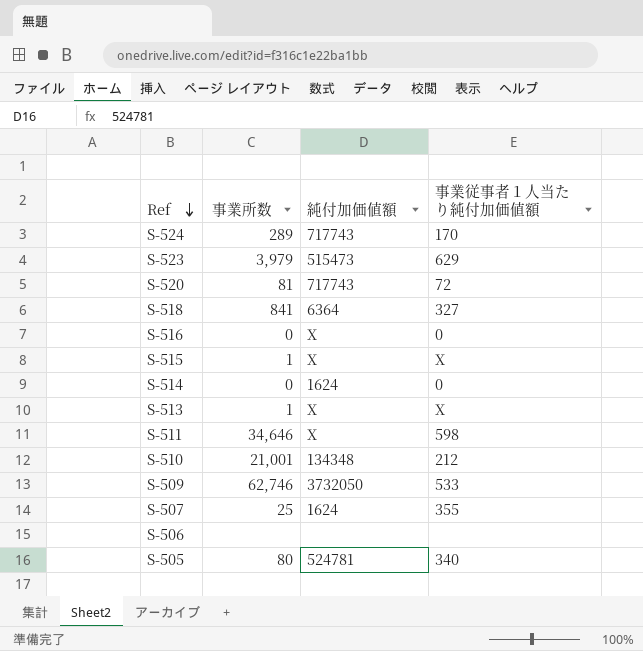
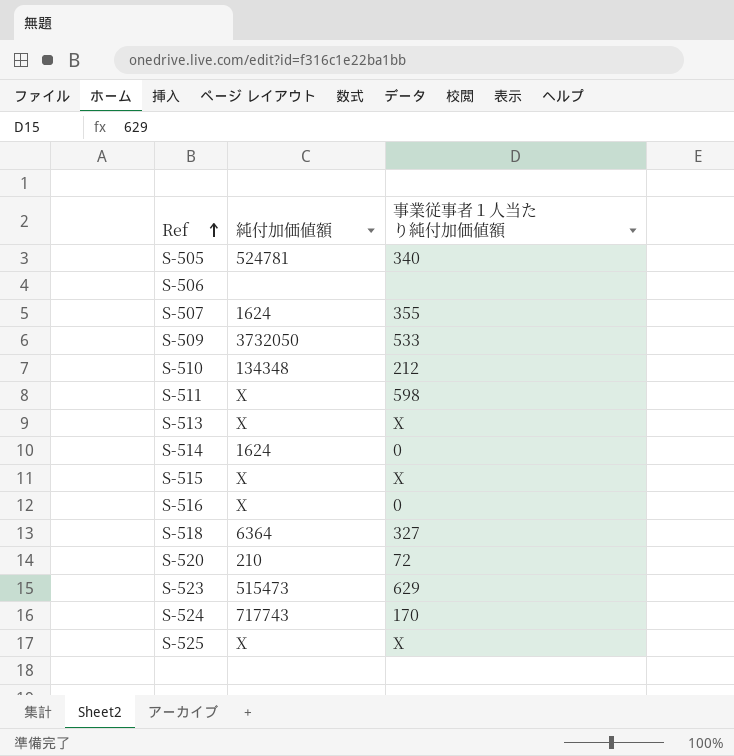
row order: Ref descending -> Ref ascending
column 事業所数 | position: 2 -> none
S-520 | 純付加価値額: 717743 -> 210
row S-525: none -> X | X

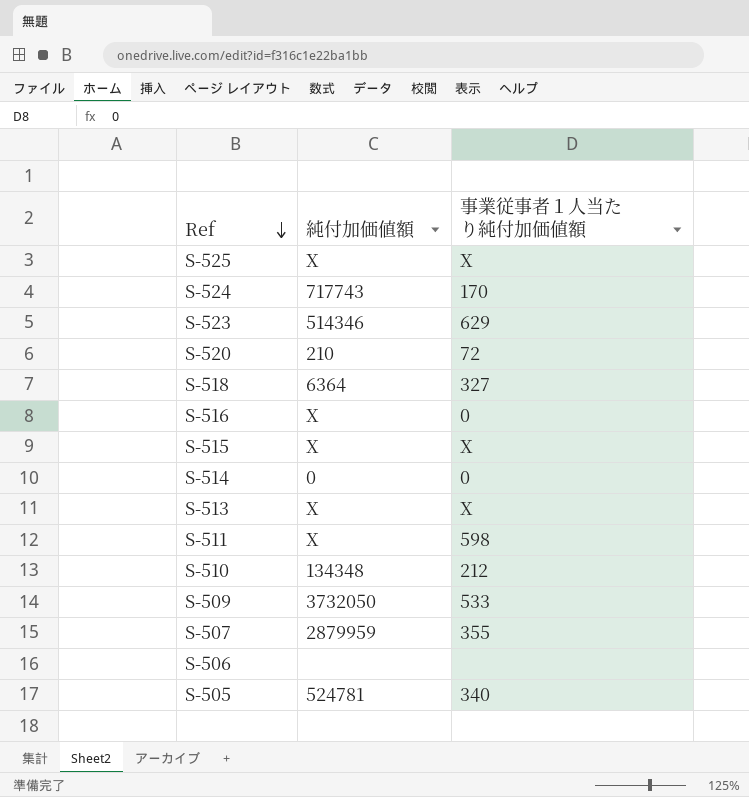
row order: Ref ascending -> Ref descending
S-523 | 純付加価値額: 515473 -> 514346
S-514 | 純付加価値額: 1624 -> 0
S-507 | 純付加価値額: 1624 -> 2879959

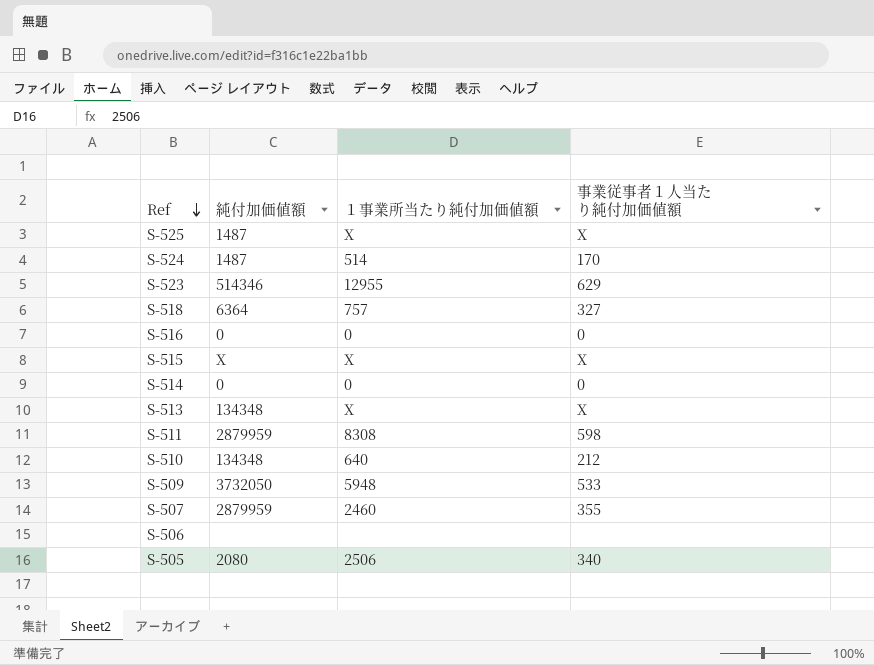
column １事業所当たり純付加価値額 | position: none -> 3
row S-520: 210 | 72 -> none
S-525 | 純付加価値額: X -> 1487
S-524 | 純付加価値額: 717743 -> 1487
S-516 | 純付加価値額: X -> 0
S-513 | 純付加価値額: X -> 134348
S-511 | 純付加価値額: X -> 2879959
S-505 | 純付加価値額: 524781 -> 2080

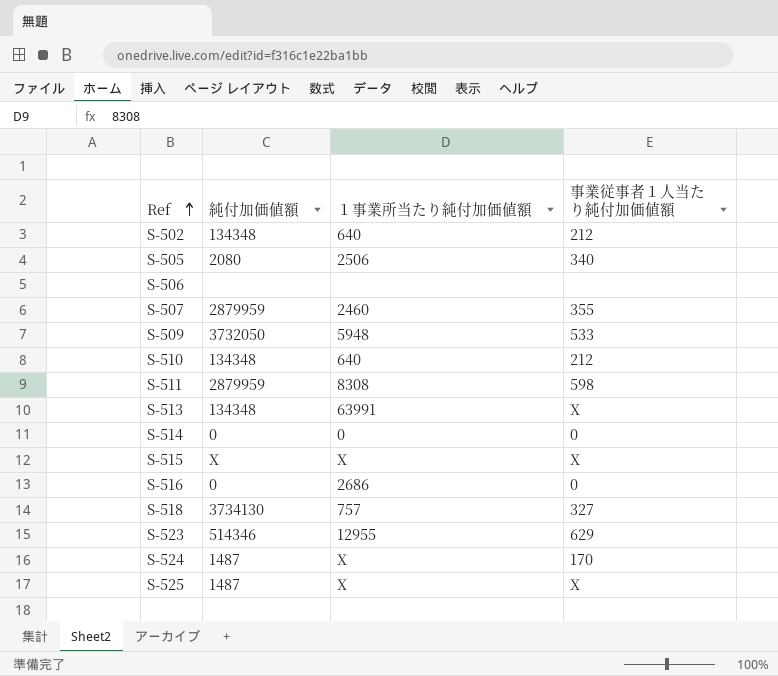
row order: Ref descending -> Ref ascending
row S-502: none -> 134348 | 640 | 212
S-513 | １事業所当たり純付加価値額: X -> 63991
S-516 | １事業所当たり純付加価値額: 0 -> 2686
S-518 | 純付加価値額: 6364 -> 3734130
S-524 | １事業所当たり純付加価値額: 514 -> X

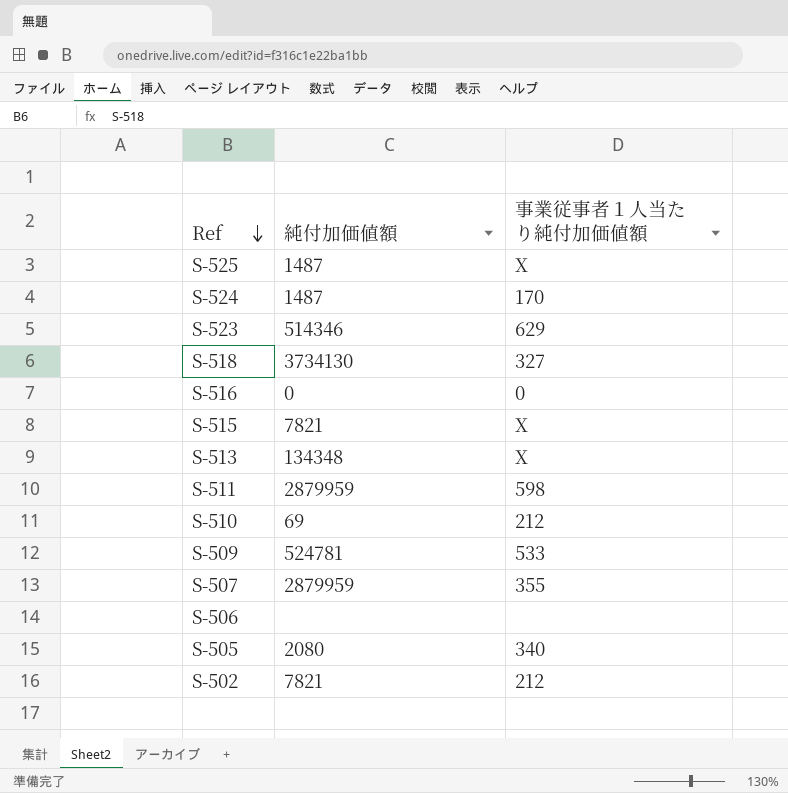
row order: Ref ascending -> Ref descending
column １事業所当たり純付加価値額 | position: 3 -> none
row S-514: 0 | 0 | 0 -> none
S-515 | 純付加価値額: X -> 7821
S-510 | 純付加価値額: 134348 -> 69
S-509 | 純付加価値額: 3732050 -> 524781
S-502 | 純付加価値額: 134348 -> 7821

